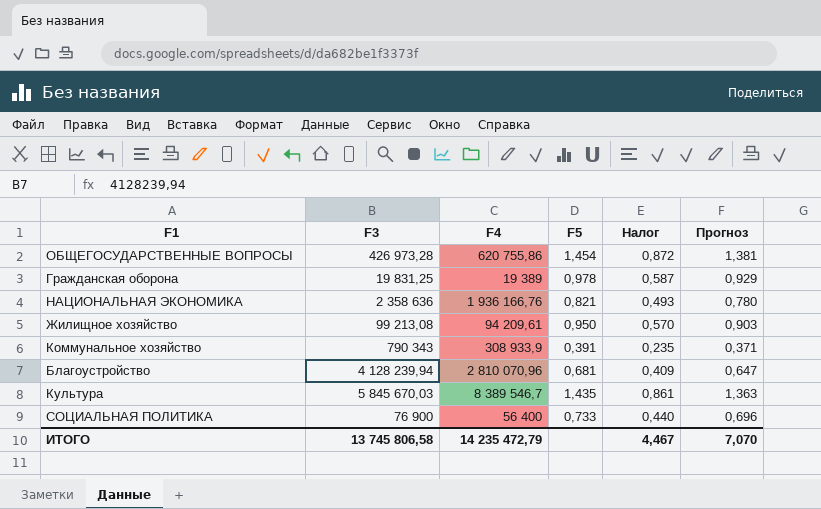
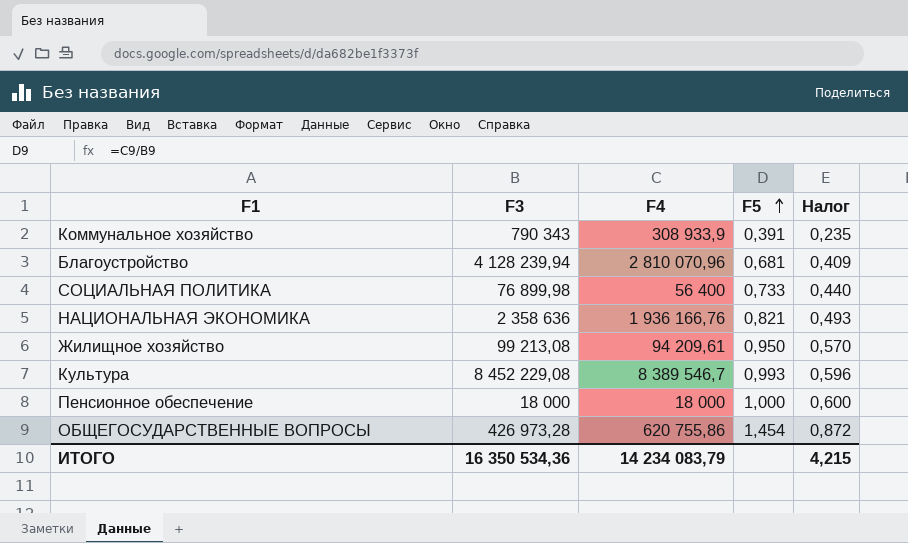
row order: none -> F5 ascending
column Прогноз | formula: [F5] * 0,95 -> none
row Гражданская оборона: 19 831,25 | 19 389 | 0,978 | 0,587 | 0,929 -> none
СОЦИАЛЬНАЯ ПОЛИТИКА | F3: 76 900 -> 76 899,98
Культура | F3: 5 845 670,03 -> 8 452 229,08
Культура | F5: 1,435 -> 0,993
Культура | Налог: 0,861 -> 0,596
row Пенсионное обеспечение: none -> 18 000 | 18 000 | 1,000 | 0,600
ИТОГО | F3: 13 745 806,58 -> 16 350 534,36
ИТОГО | F4: 14 235 472,79 -> 14 234 083,79
ИТОГО | Налог: 4,467 -> 4,215

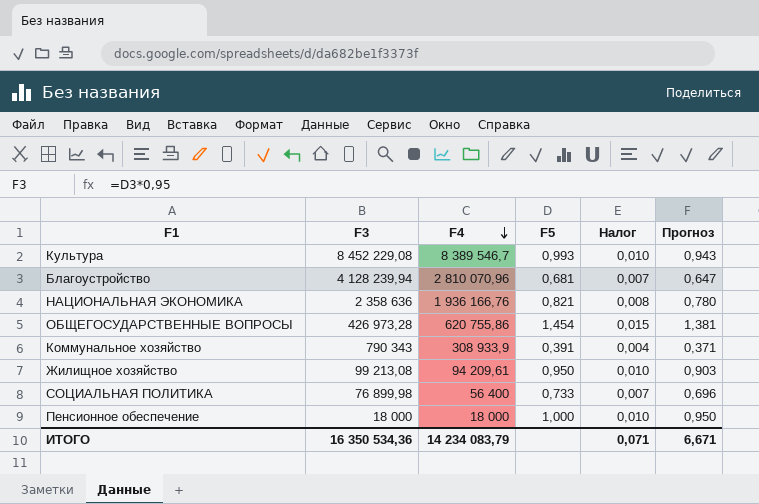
row order: F5 ascending -> F4 descending
column Налог | formula: [F5] * 0,6 -> [F5] * 0,01
column Прогноз | formula: none -> [F5] * 0,95
ИТОГО | Налог: 4,215 -> 0,071

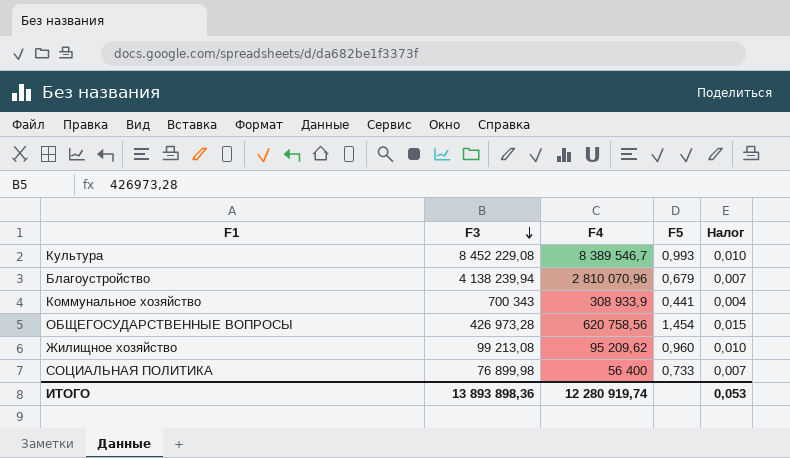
row order: F4 descending -> F3 descending
column Прогноз | formula: [F5] * 0,95 -> none
row НАЦИОНАЛЬНАЯ ЭКОНОМИКА: 2 358 636 | 1 936 166,76 | 0,821 | 0,008 | 0,780 -> none
row Пенсионное обеспечение: 18 000 | 18 000 | 1,000 | 0,010 | 0,950 -> none
Благоустройство | F3: 4 128 239,94 -> 4 138 239,94
Благоустройство | F5: 0,681 -> 0,679
Коммунальное хозяйство | F3: 790 343 -> 700 343
Коммунальное хозяйство | F5: 0,391 -> 0,441
ОБЩЕГОСУДАРСТВЕННЫЕ ВОПРОСЫ | F4: 620 755,86 -> 620 758,56
Жилищное хозяйство | F4: 94 209,61 -> 95 209,62
Жилищное хозяйство | F5: 0,950 -> 0,960
ИТОГО | F3: 16 350 534,36 -> 13 893 898,36
ИТОГО | F4: 14 234 083,79 -> 12 280 919,74
ИТОГО | Налог: 0,071 -> 0,053

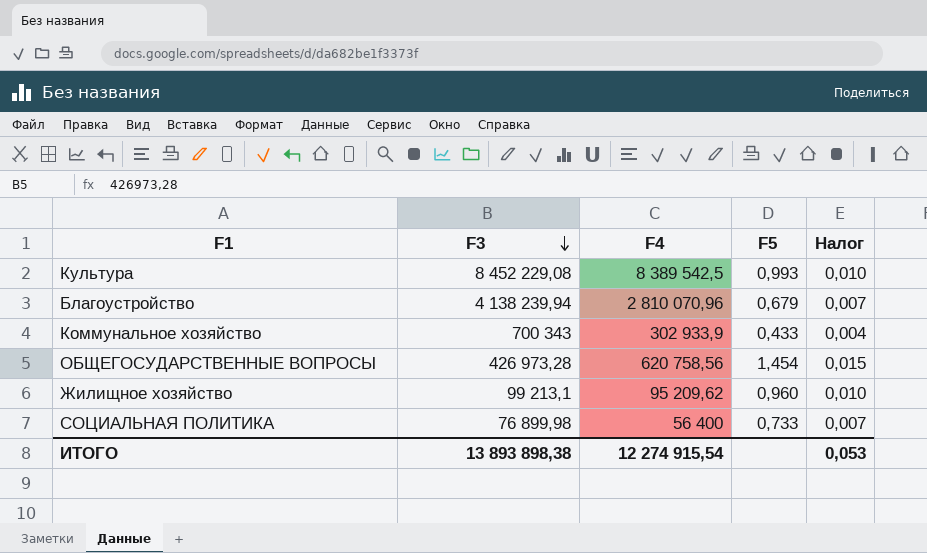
Культура | F4: 8 389 546,7 -> 8 389 542,5
Коммунальное хозяйство | F4: 308 933,9 -> 302 933,9
Коммунальное хозяйство | F5: 0,441 -> 0,433
Жилищное хозяйство | F3: 99 213,08 -> 99 213,1
ИТОГО | F3: 13 893 898,36 -> 13 893 898,38
ИТОГО | F4: 12 280 919,74 -> 12 274 915,54

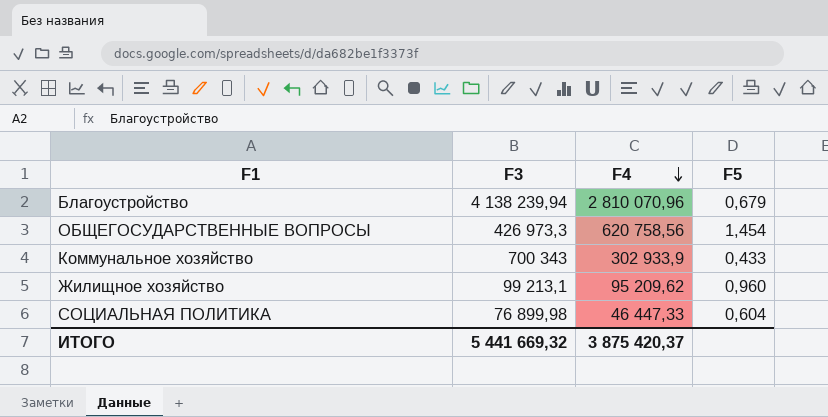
row order: F3 descending -> F4 descending
column Налог | formula: [F5] * 0,01 -> none
row Культура: 8 452 229,08 | 8 389 542,5 | 0,993 | 0,010 -> none
ОБЩЕГОСУДАРСТВЕННЫЕ ВОПРОСЫ | F3: 426 973,28 -> 426 973,3
СОЦИАЛЬНАЯ ПОЛИТИКА | F4: 56 400 -> 46 447,33
СОЦИАЛЬНАЯ ПОЛИТИКА | F5: 0,733 -> 0,604
ИТОГО | F3: 13 893 898,38 -> 5 441 669,32
ИТОГО | F4: 12 274 915,54 -> 3 875 420,37

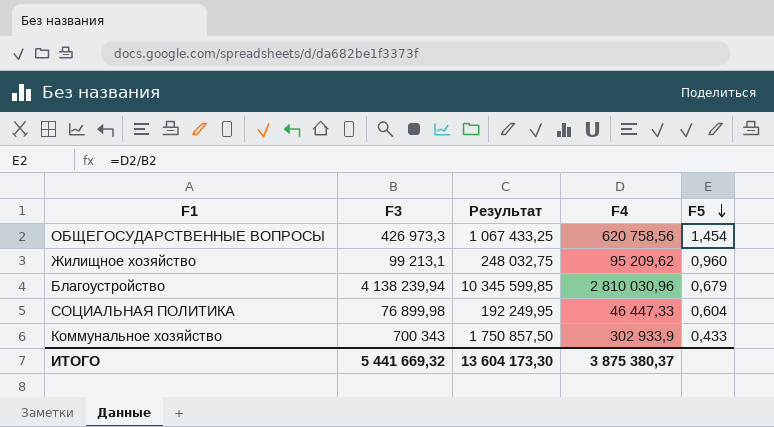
row order: F4 descending -> F5 descending
column Результат | formula: none -> [F3] * 2,5
Благоустройство | F4: 2 810 070,96 -> 2 810 030,96
ИТОГО | F4: 3 875 420,37 -> 3 875 380,37

